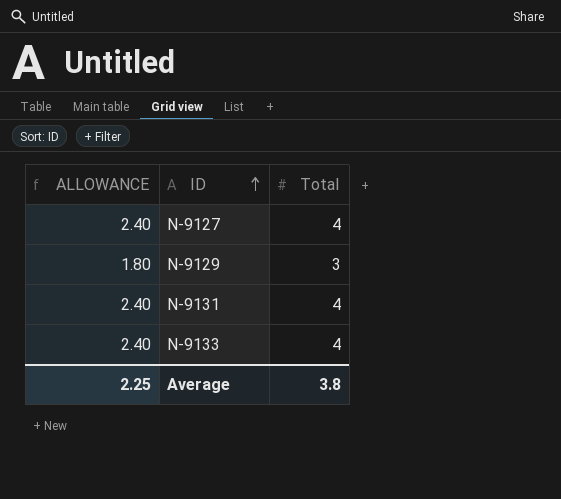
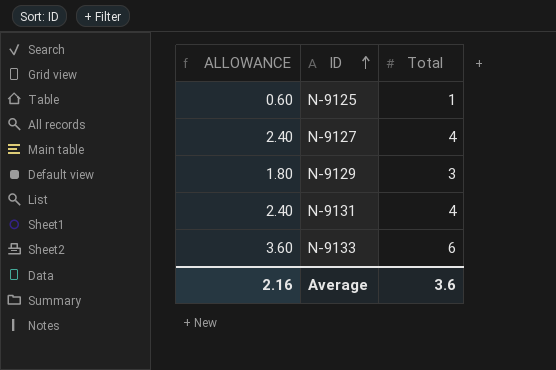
row N-9125: none -> 0.60 | 1
N-9133 | ALLOWANCE: 2.40 -> 3.60
N-9133 | Total: 4 -> 6
Average | ALLOWANCE: 2.25 -> 2.16
Average | Total: 3.8 -> 3.6

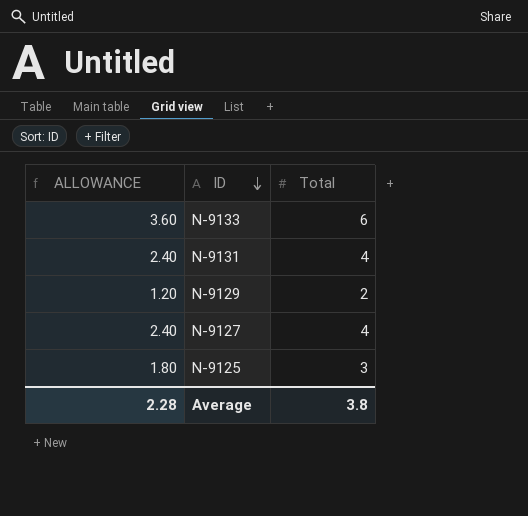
row order: ID ascending -> ID descending
N-9129 | ALLOWANCE: 1.80 -> 1.20
N-9129 | Total: 3 -> 2
N-9125 | ALLOWANCE: 0.60 -> 1.80
N-9125 | Total: 1 -> 3
Average | ALLOWANCE: 2.16 -> 2.28
Average | Total: 3.6 -> 3.8

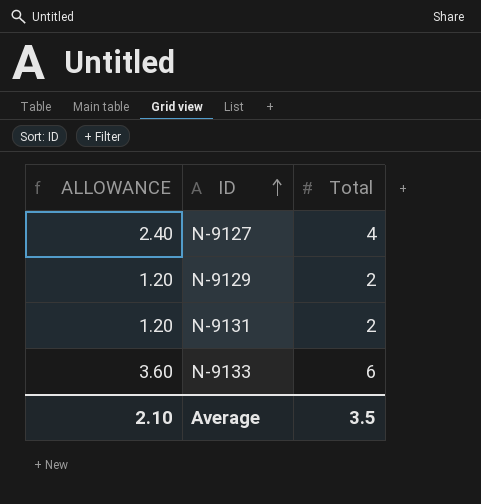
row order: ID descending -> ID ascending
row N-9125: 1.80 | 3 -> none
N-9131 | ALLOWANCE: 2.40 -> 1.20
N-9131 | Total: 4 -> 2
Average | ALLOWANCE: 2.28 -> 2.10
Average | Total: 3.8 -> 3.5

